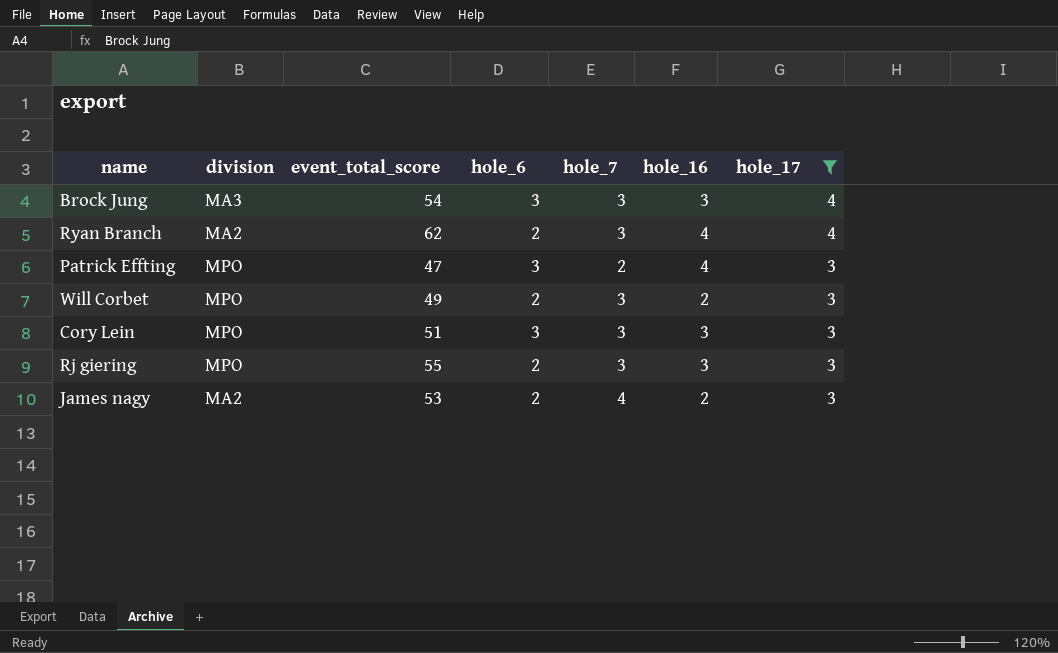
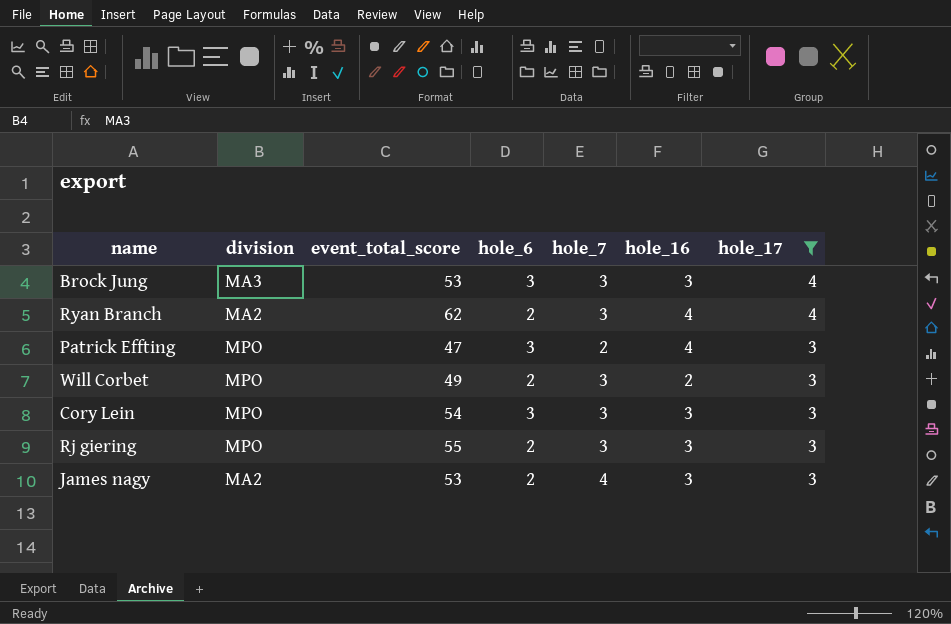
Brock Jung | event_total_score: 54 -> 53
Cory Lein | event_total_score: 51 -> 54
James nagy | hole_16: 2 -> 3

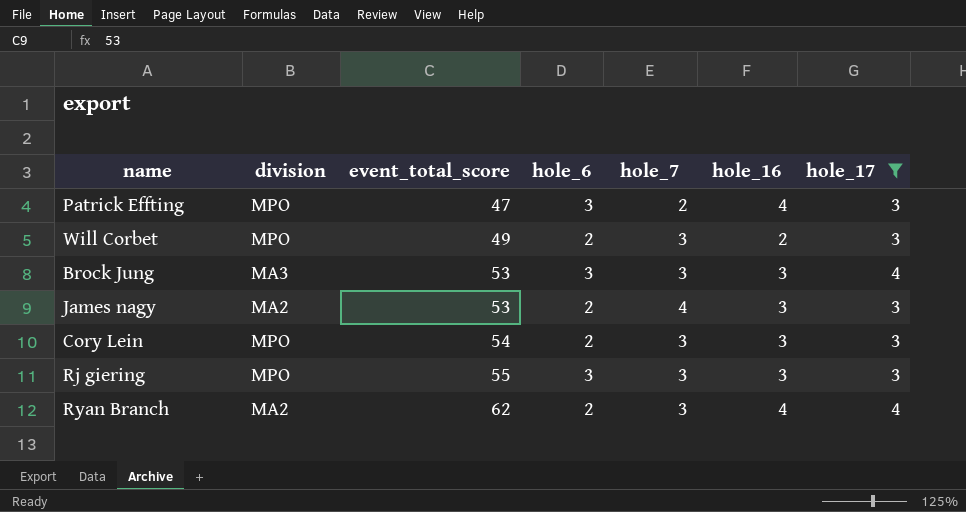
row order: hole_17 descending -> event_total_score ascending
Cory Lein | hole_6: 3 -> 2
Rj giering | hole_6: 2 -> 3

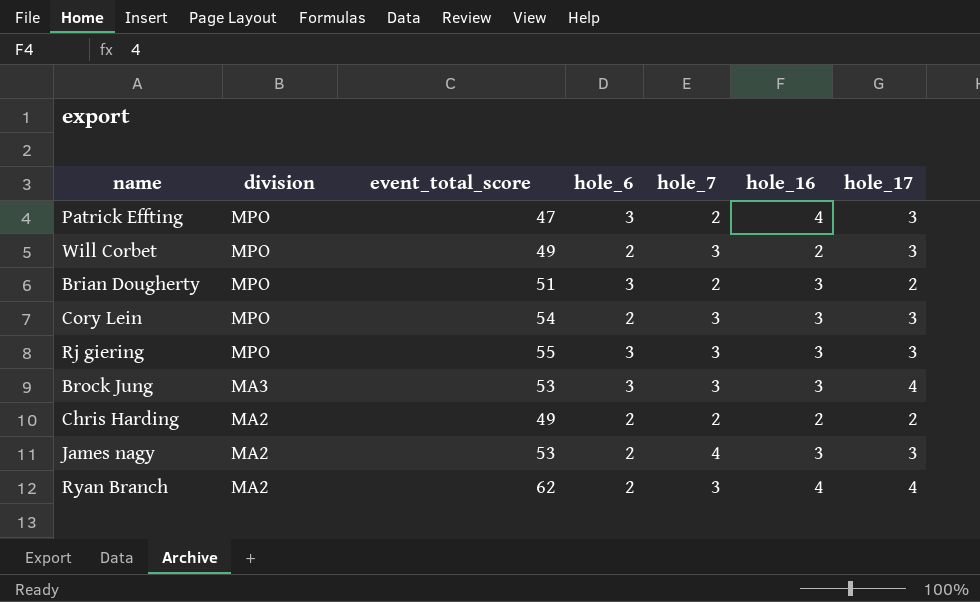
filter: hole_17 != 2 -> none
row order: event_total_score ascending -> division descending

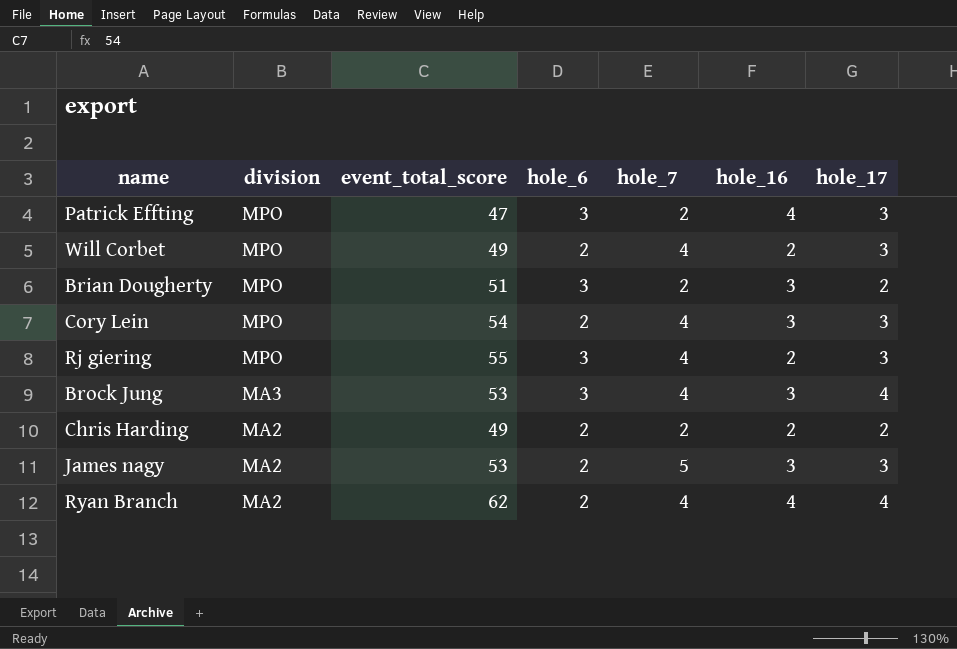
Will Corbet | hole_7: 3 -> 4
Cory Lein | hole_7: 3 -> 4
Rj giering | hole_7: 3 -> 4
Rj giering | hole_16: 3 -> 2
Brock Jung | hole_7: 3 -> 4
James nagy | hole_7: 4 -> 5
Ryan Branch | hole_7: 3 -> 4

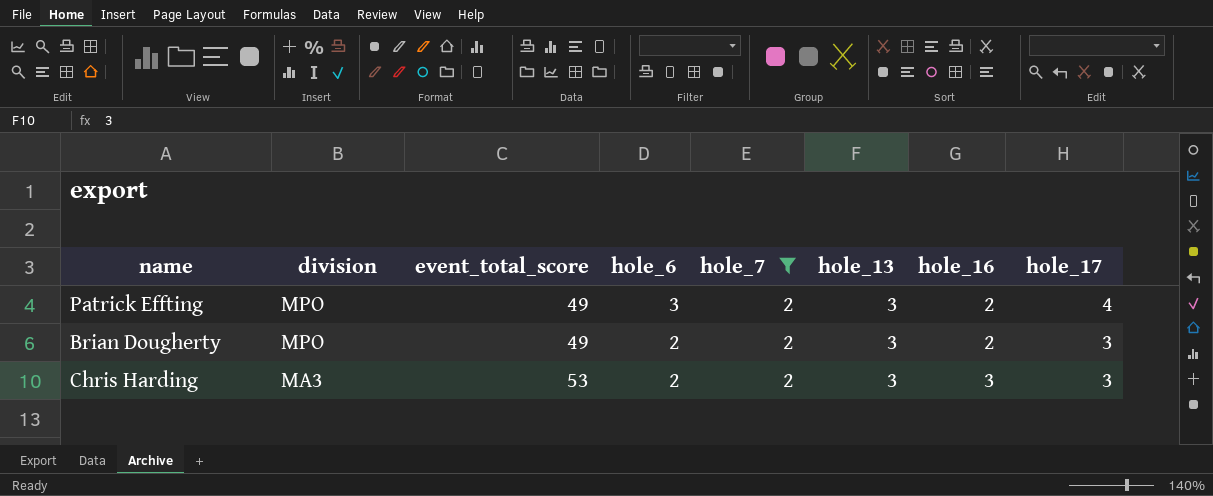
filter: none -> hole_7 = 2
column hole_13 | position: none -> 6
Patrick Effting | event_total_score: 47 -> 49
Patrick Effting | hole_16: 4 -> 2
Patrick Effting | hole_17: 3 -> 4
Brian Dougherty | event_total_score: 51 -> 49
Brian Dougherty | hole_6: 3 -> 2
Brian Dougherty | hole_16: 3 -> 2
Brian Dougherty | hole_17: 2 -> 3
Chris Harding | division: MA2 -> MA3
Chris Harding | event_total_score: 49 -> 53
Chris Harding | hole_16: 2 -> 3
Chris Harding | hole_17: 2 -> 3

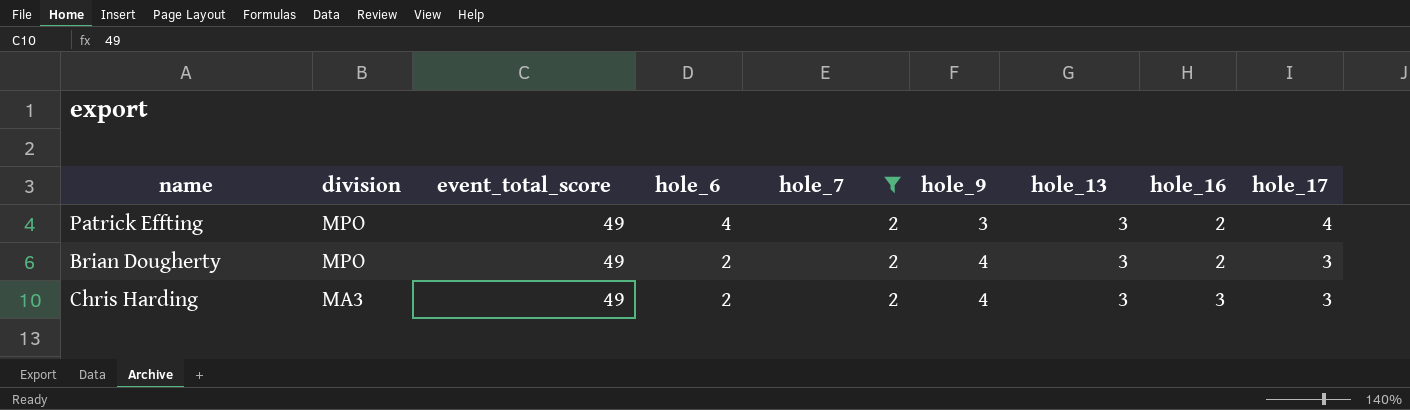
column hole_9 | position: none -> 6
Patrick Effting | hole_6: 3 -> 4
Chris Harding | event_total_score: 53 -> 49

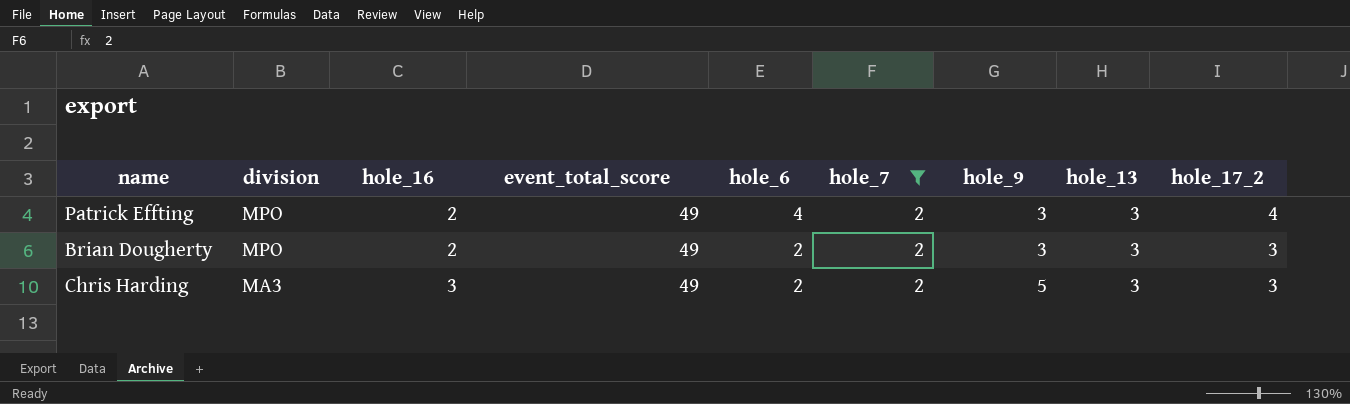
column hole_16 | position: 8 -> 3
column name: hole_17 -> hole_17_2
Brian Dougherty | hole_9: 4 -> 3
Chris Harding | hole_9: 4 -> 5

